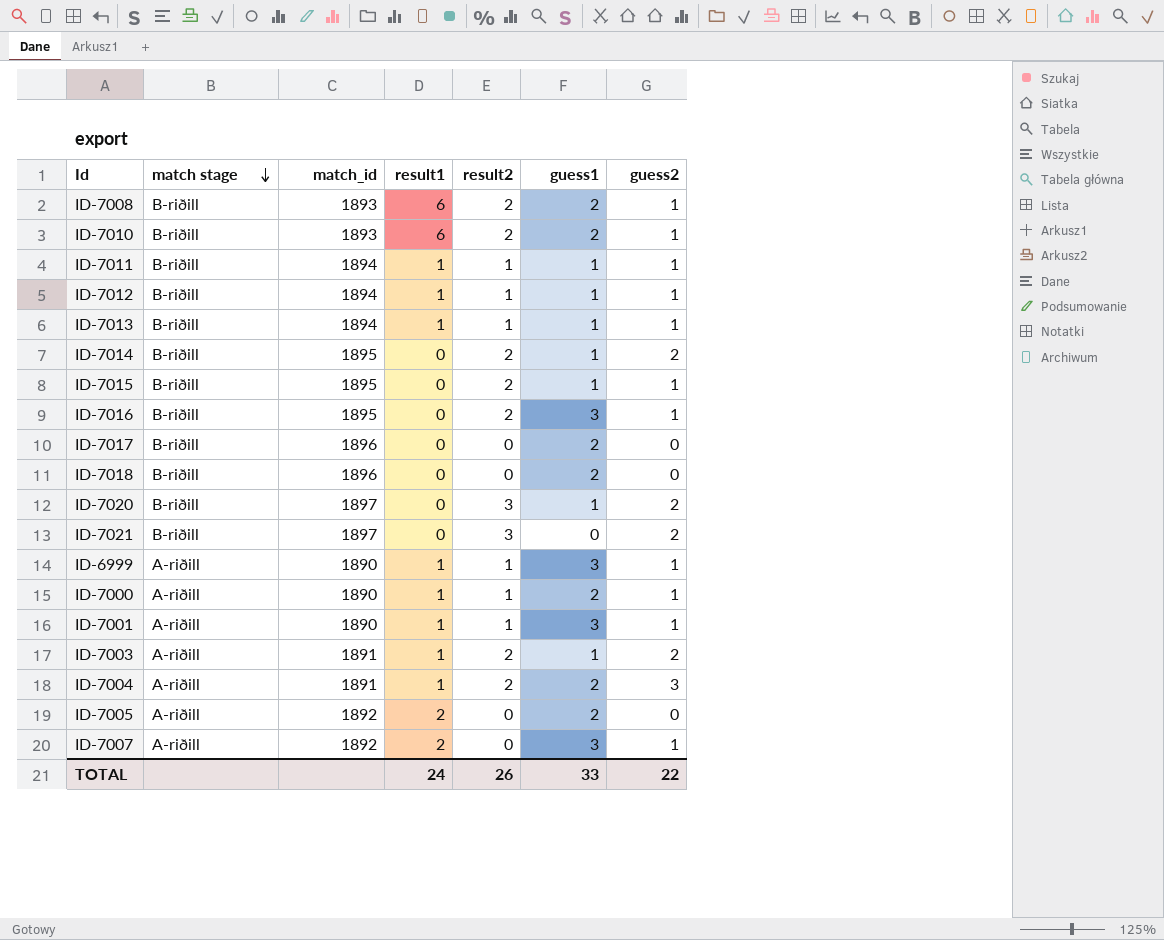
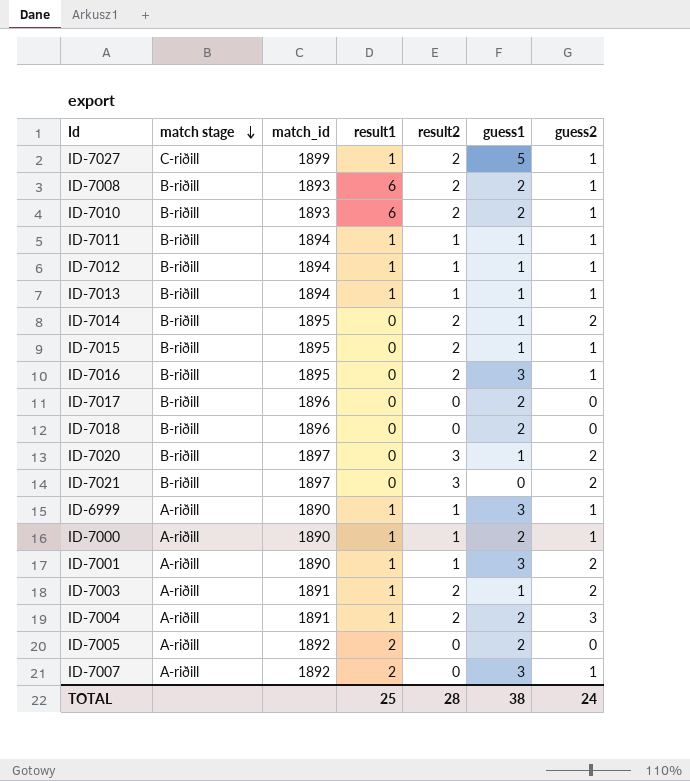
row ID-7027: none -> C-riðill | 1899 | 1 | 2 | 5 | 1
ID-7001 | guess2: 1 -> 2
TOTAL | result1: 24 -> 25
TOTAL | result2: 26 -> 28
TOTAL | guess1: 33 -> 38
TOTAL | guess2: 22 -> 24

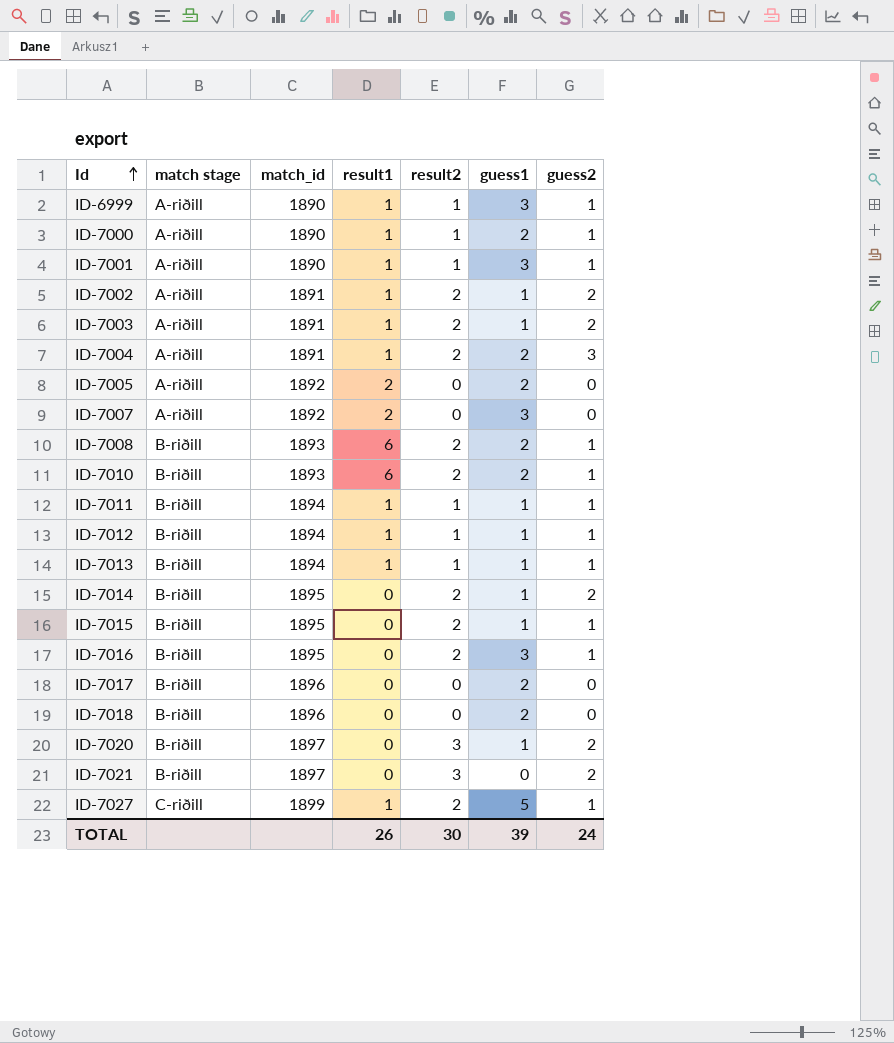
row order: match stage descending -> Id ascending
ID-7001 | guess2: 2 -> 1
row ID-7002: none -> A-riðill | 1891 | 1 | 2 | 1 | 2
ID-7007 | guess2: 1 -> 0
TOTAL | result1: 25 -> 26
TOTAL | result2: 28 -> 30
TOTAL | guess1: 38 -> 39

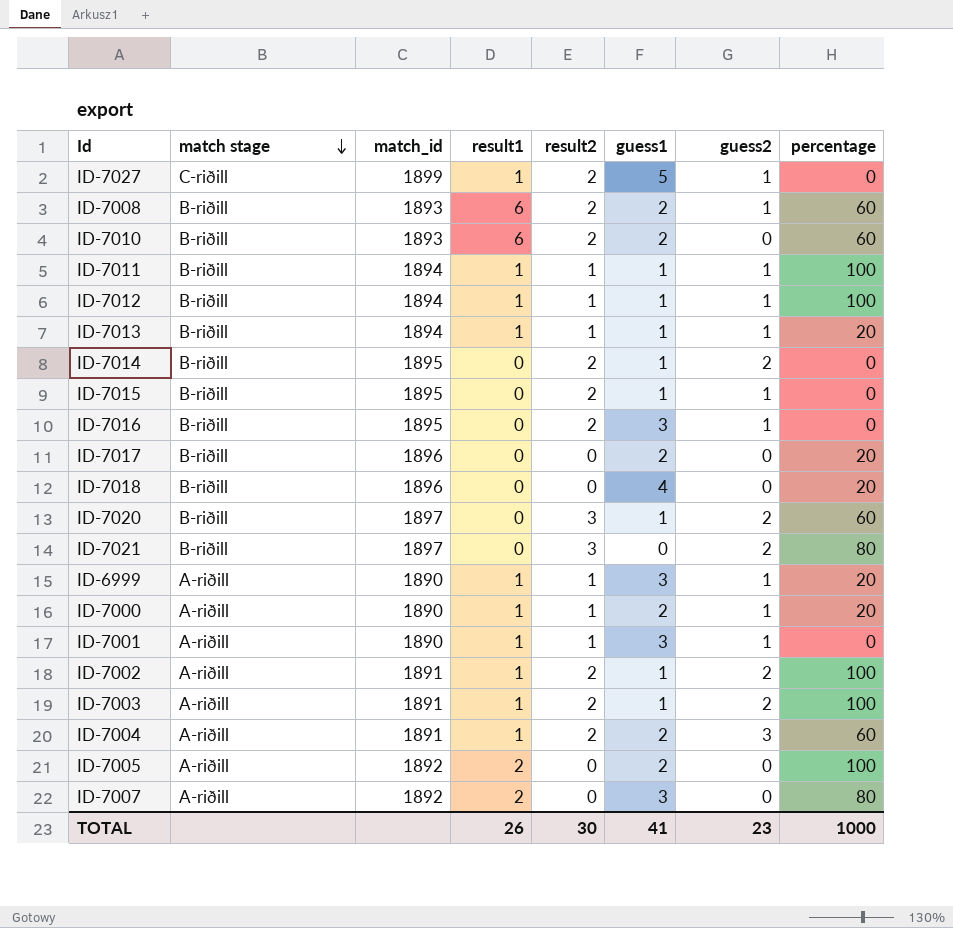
row order: Id ascending -> match stage descending
column percentage | position: none -> 8
ID-7010 | guess2: 1 -> 0
ID-7018 | guess1: 2 -> 4
TOTAL | guess1: 39 -> 41
TOTAL | guess2: 24 -> 23

